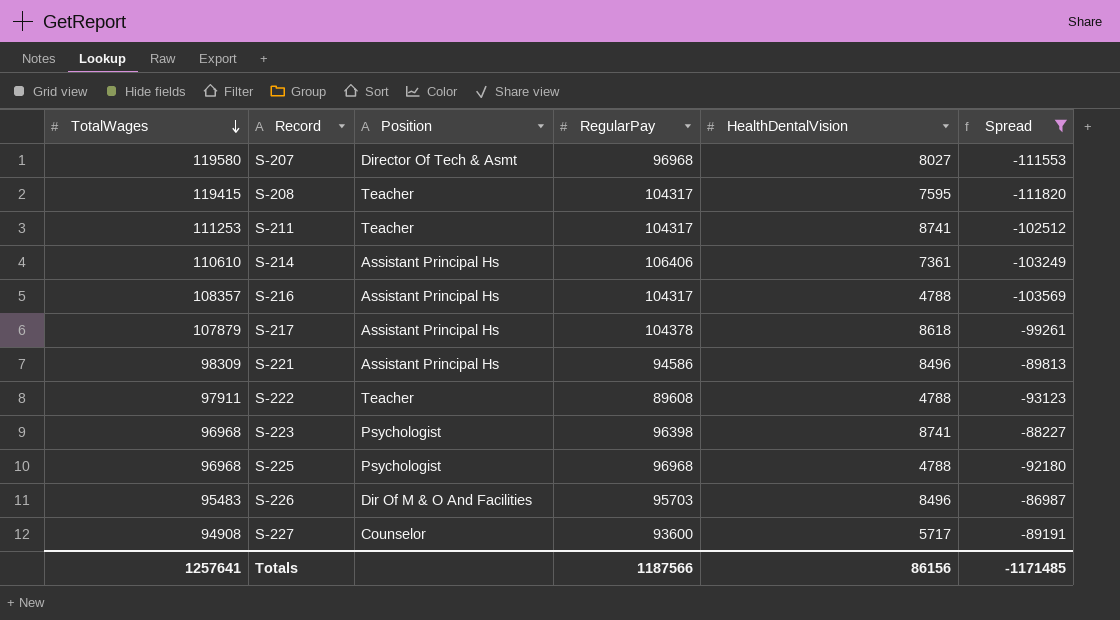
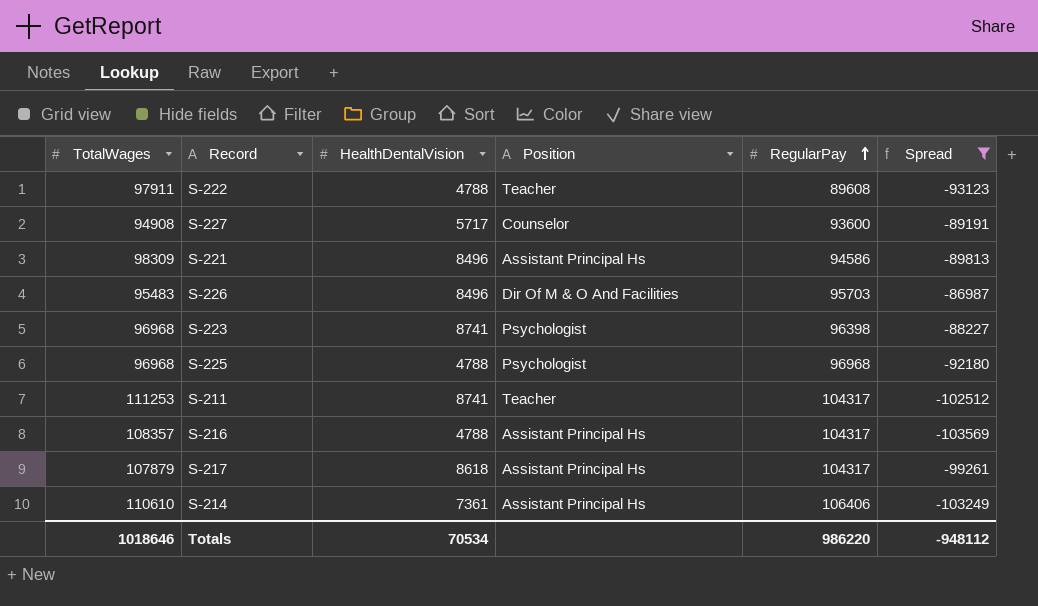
row order: TotalWages descending -> RegularPay ascending
column HealthDentalVision | position: 5 -> 3
row S-207: 119580 | Director Of Tech & Asmt | 96968 | 8027 | -111553 -> none
row S-208: 119415 | Teacher | 104317 | 7595 | -111820 -> none
S-217 | RegularPay: 104378 -> 104317
Totals | TotalWages: 1257641 -> 1018646
Totals | HealthDentalVision: 86156 -> 70534
Totals | RegularPay: 1187566 -> 986220
Totals | Spread: -1171485 -> -948112

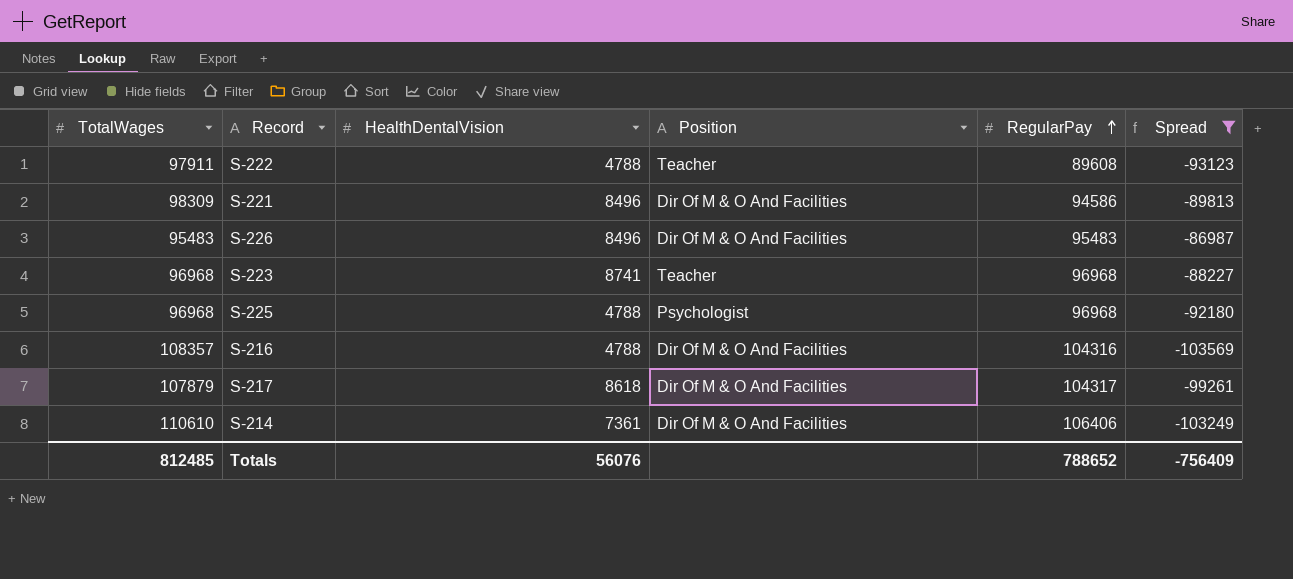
row S-227: 94908 | 5717 | Counselor | 93600 | -89191 -> none
row S-211: 111253 | 8741 | Teacher | 104317 | -102512 -> none
S-221 | Position: Assistant Principal Hs -> Dir Of M & O And Facilities
S-226 | RegularPay: 95703 -> 95483
S-223 | Position: Psychologist -> Teacher
S-223 | RegularPay: 96398 -> 96968
S-216 | Position: Assistant Principal Hs -> Dir Of M & O And Facilities
S-216 | RegularPay: 104317 -> 104316
S-217 | Position: Assistant Principal Hs -> Dir Of M & O And Facilities
S-214 | Position: Assistant Principal Hs -> Dir Of M & O And Facilities
Totals | TotalWages: 1018646 -> 812485
Totals | HealthDentalVision: 70534 -> 56076
Totals | RegularPay: 986220 -> 788652
Totals | Spread: -948112 -> -756409

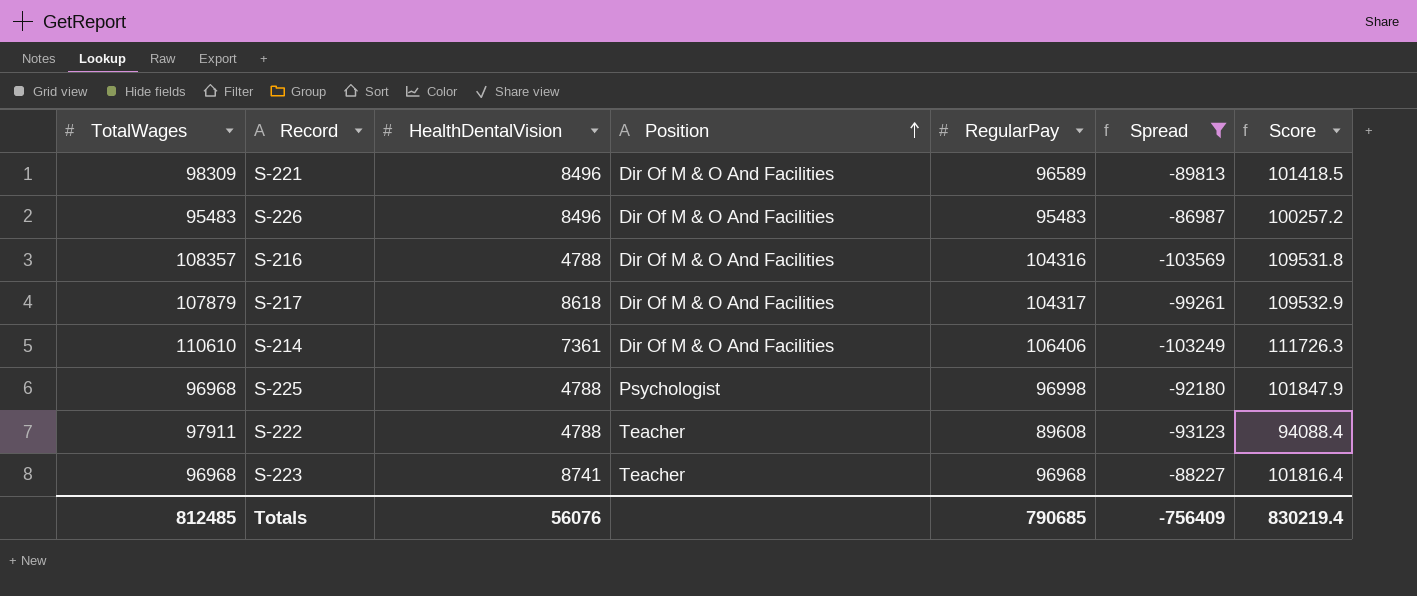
row order: RegularPay ascending -> Position ascending
column Score | formula: none -> [RegularPay] * 1.05
S-221 | RegularPay: 94586 -> 96589
S-225 | RegularPay: 96968 -> 96998
Totals | RegularPay: 788652 -> 790685

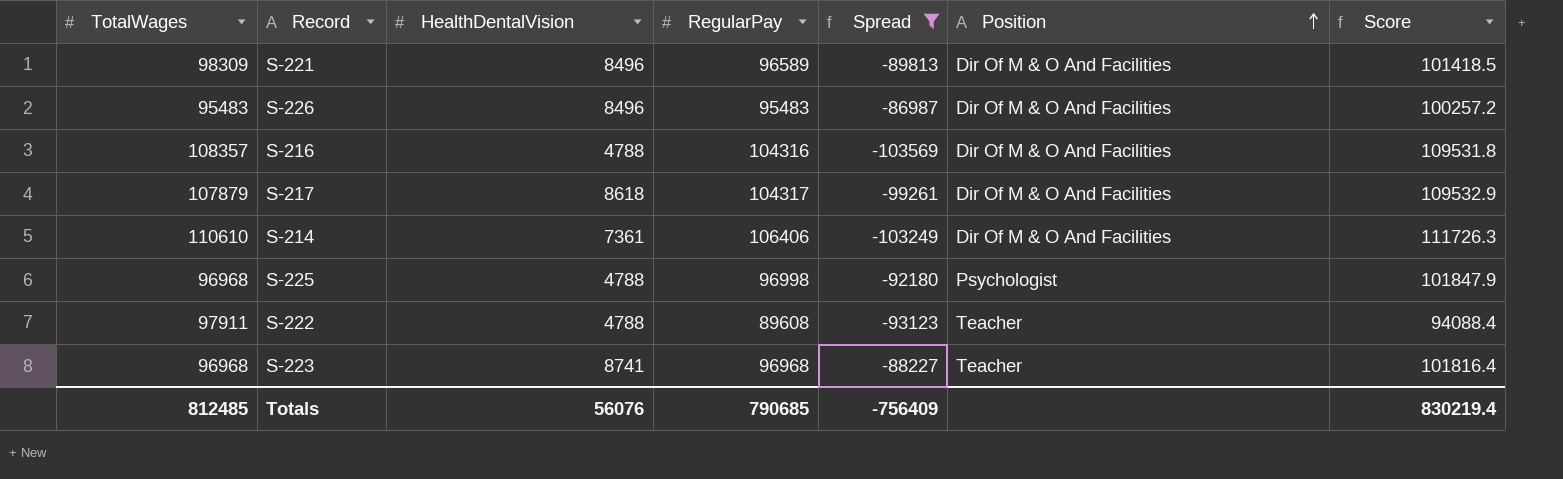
column Position | position: 4 -> 6

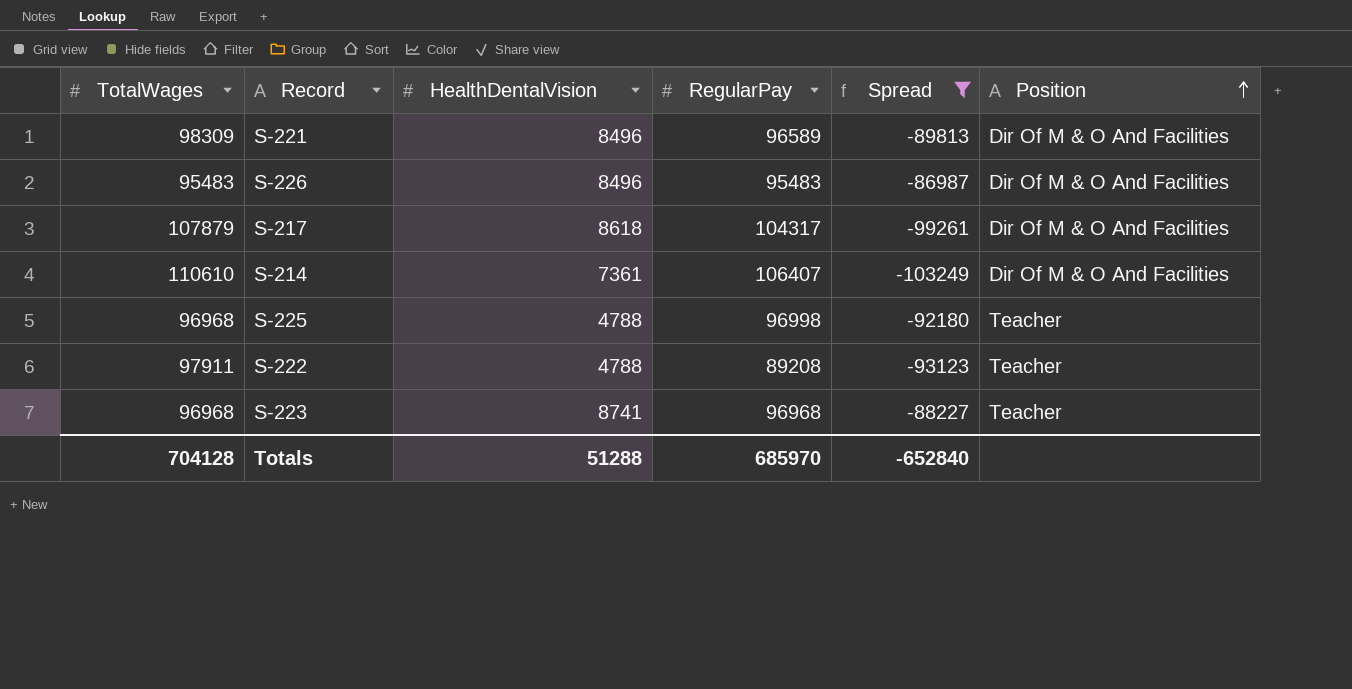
column Score | formula: [RegularPay] * 1.05 -> none
row S-216: 108357 | 4788 | 104316 | -103569 | Dir Of M & O And Facilities | 109531.8 -> none
S-214 | RegularPay: 106406 -> 106407
S-225 | Position: Psychologist -> Teacher
S-222 | RegularPay: 89608 -> 89208
Totals | TotalWages: 812485 -> 704128
Totals | HealthDentalVision: 56076 -> 51288
Totals | RegularPay: 790685 -> 685970
Totals | Spread: -756409 -> -652840

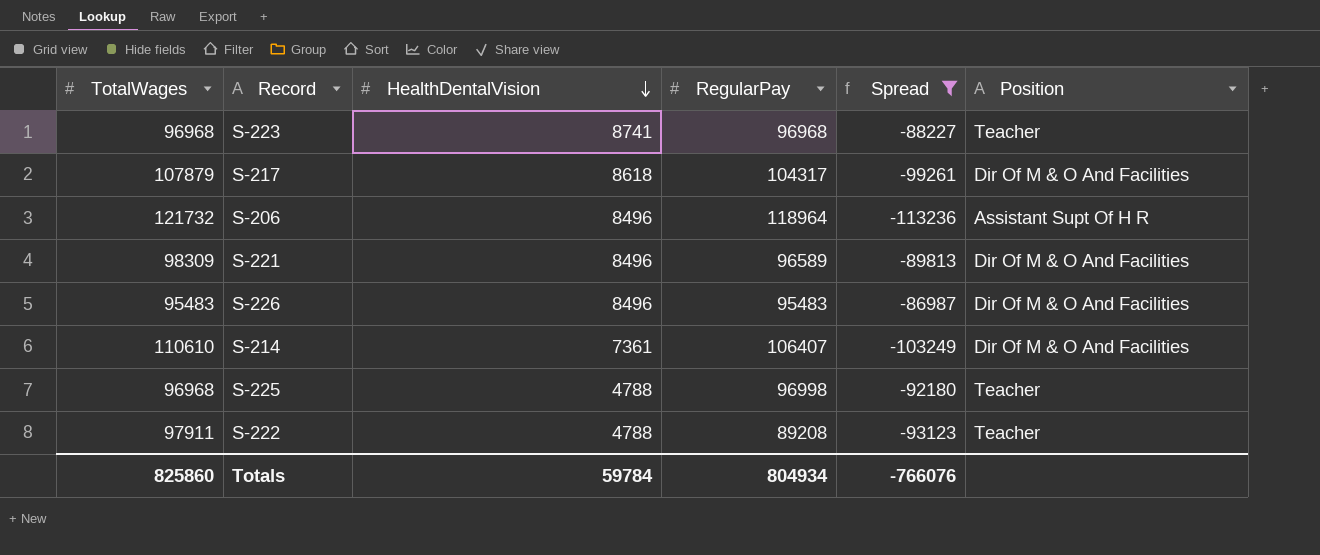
row order: Position ascending -> HealthDentalVision descending
row S-206: none -> 121732 | 8496 | 118964 | -113236 | Assistant Supt Of H R
Totals | TotalWages: 704128 -> 825860
Totals | HealthDentalVision: 51288 -> 59784
Totals | RegularPay: 685970 -> 804934
Totals | Spread: -652840 -> -766076

